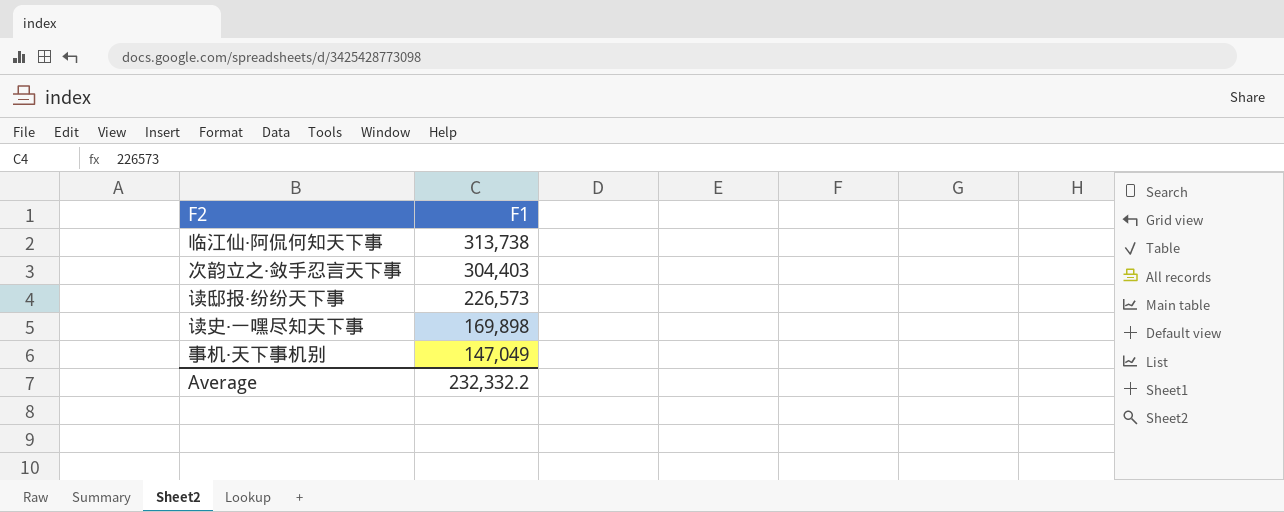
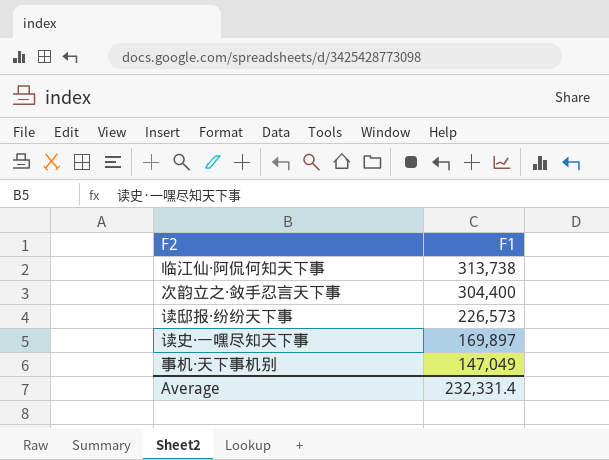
次韵立之·敛手忍言天下事 | F1: 304,403 -> 304,400
读史·一嘿尽知天下事 | F1: 169,898 -> 169,897
Average | F1: 232,332.2 -> 232,331.4

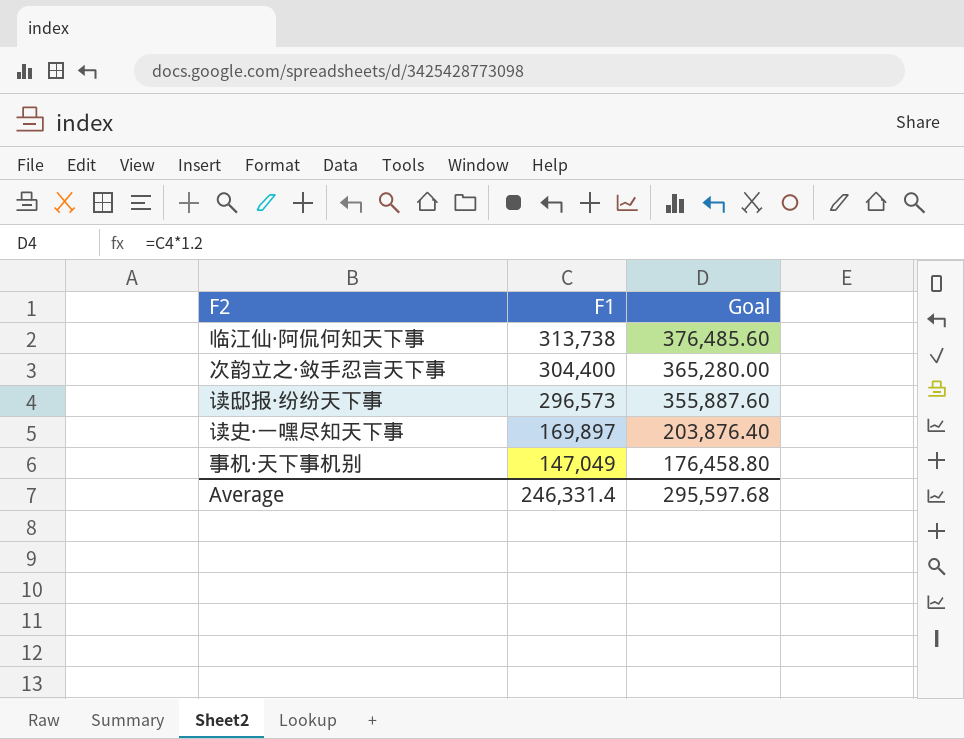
column Goal | formula: none -> [F1] * 1.2
读邸报·纷纷天下事 | F1: 226,573 -> 296,573
Average | F1: 232,331.4 -> 246,331.4

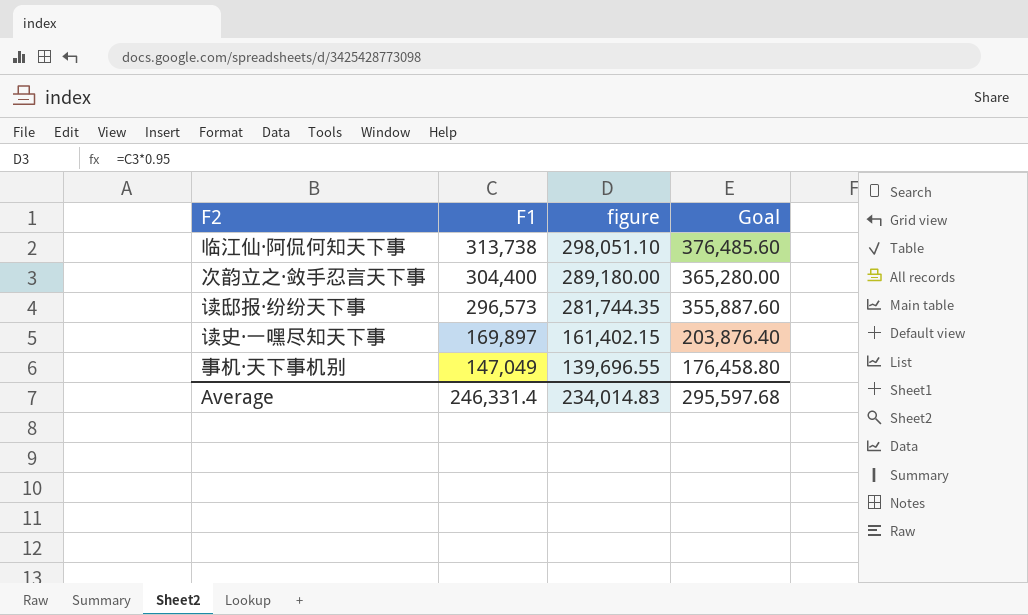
column figure | formula: none -> [F1] * 0.95

